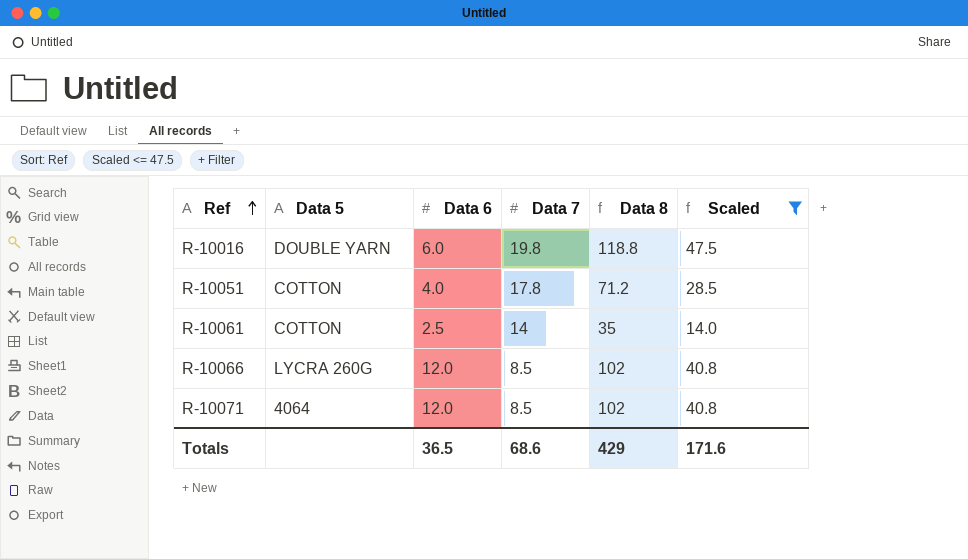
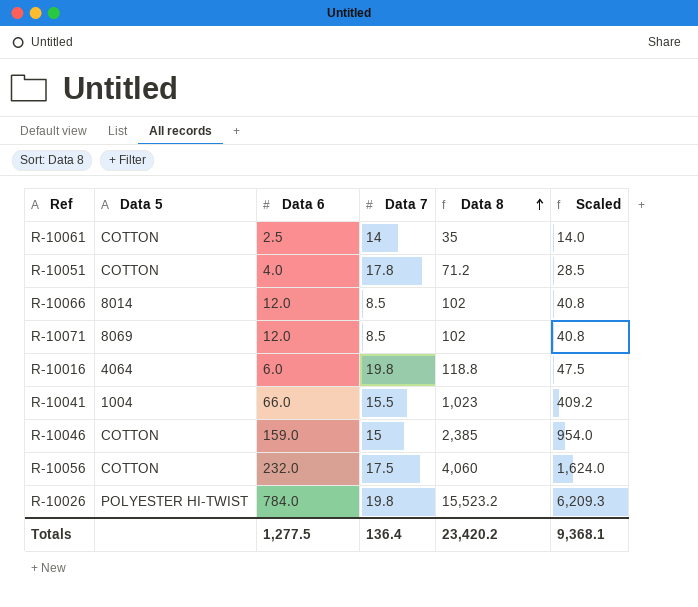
filter: Scaled <= 47.5 -> none
row order: Ref ascending -> Data 8 ascending
R-10066 | Data 5: LYCRA 260G -> 8014
R-10071 | Data 5: 4064 -> 8069
R-10016 | Data 5: DOUBLE YARN -> 4064
Totals | Data 6: 36.5 -> 1,277.5
Totals | Data 7: 68.6 -> 136.4
Totals | Data 8: 429 -> 23,420.2
Totals | Scaled: 171.6 -> 9,368.1

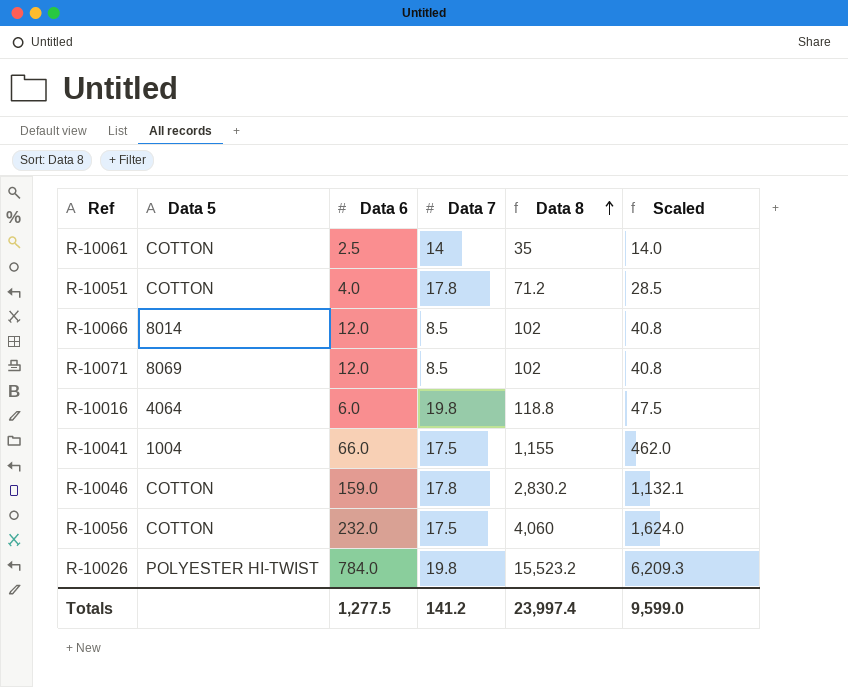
R-10041 | Data 7: 15.5 -> 17.5
R-10041 | Data 8: 1,023 -> 1,155
R-10041 | Scaled: 409.2 -> 462.0
R-10046 | Data 7: 15 -> 17.8
R-10046 | Data 8: 2,385 -> 2,830.2
R-10046 | Scaled: 954.0 -> 1,132.1
Totals | Data 7: 136.4 -> 141.2
Totals | Data 8: 23,420.2 -> 23,997.4
Totals | Scaled: 9,368.1 -> 9,599.0

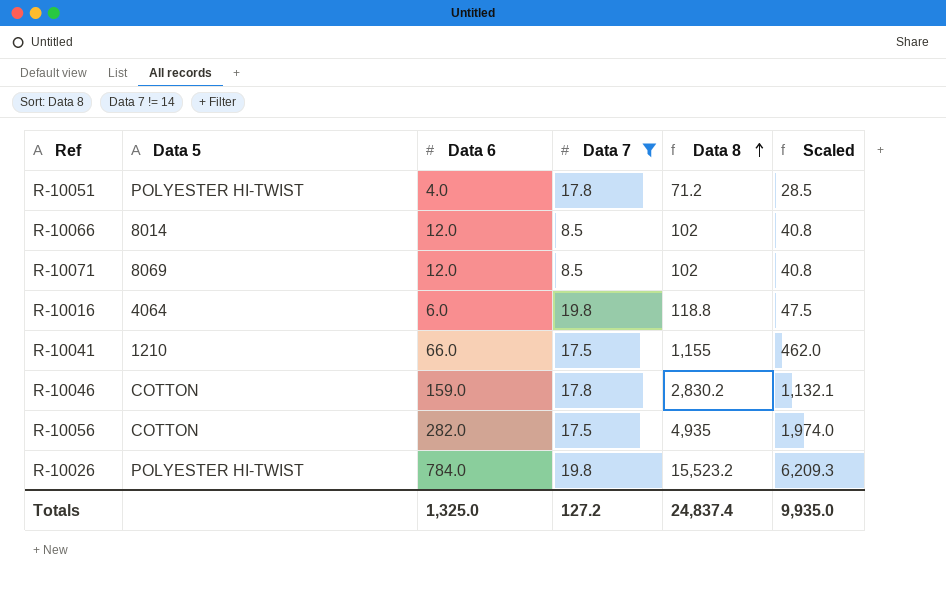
filter: none -> Data 7 != 14
R-10051 | Data 5: COTTON -> POLYESTER HI-TWIST
R-10041 | Data 5: 1004 -> 1210
R-10056 | Data 6: 232.0 -> 282.0
R-10056 | Data 8: 4,060 -> 4,935
R-10056 | Scaled: 1,624.0 -> 1,974.0
Totals | Data 6: 1,277.5 -> 1,325.0
Totals | Data 7: 141.2 -> 127.2
Totals | Data 8: 23,997.4 -> 24,837.4
Totals | Scaled: 9,599.0 -> 9,935.0

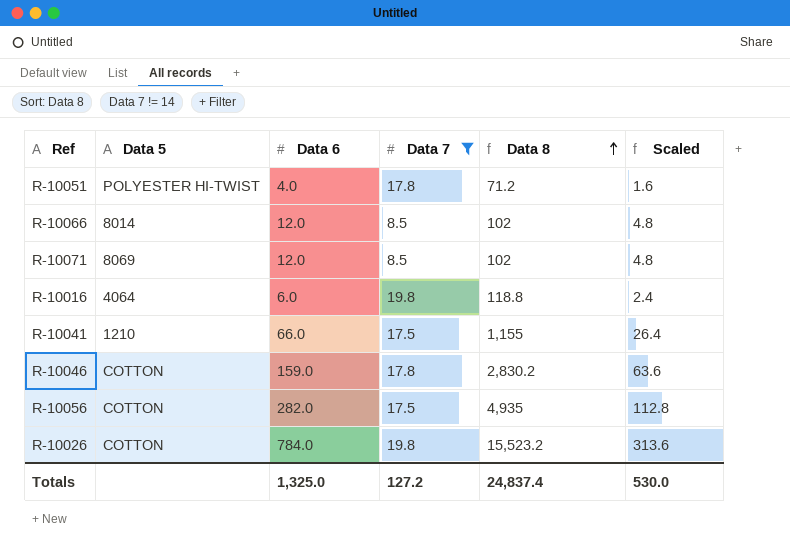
column Scaled | formula: [Data 8] * 0.4 -> [Data 6] * 0.4
R-10026 | Data 5: POLYESTER HI-TWIST -> COTTON
Totals | Scaled: 9,935.0 -> 530.0

